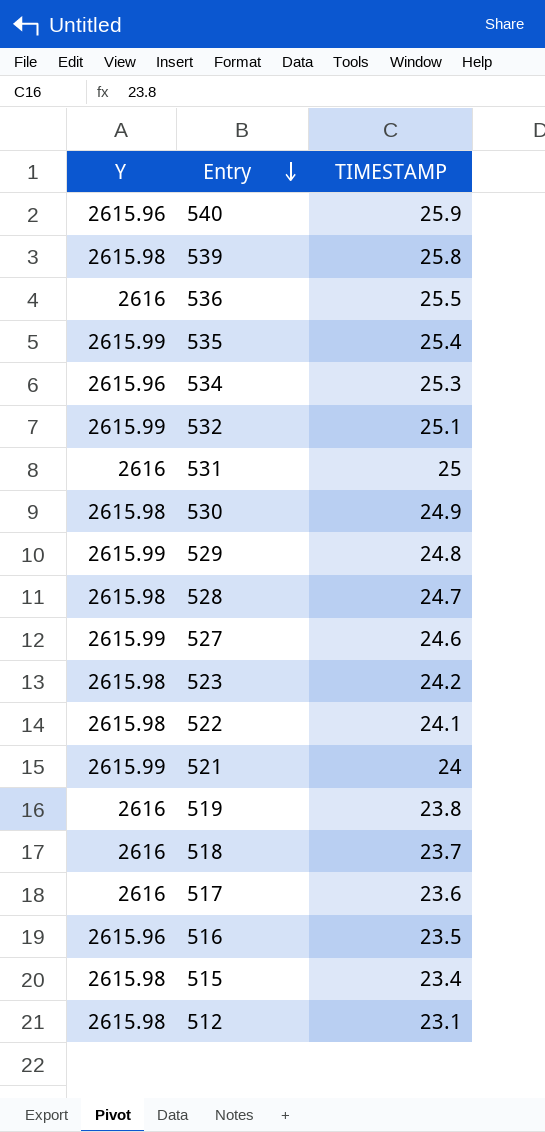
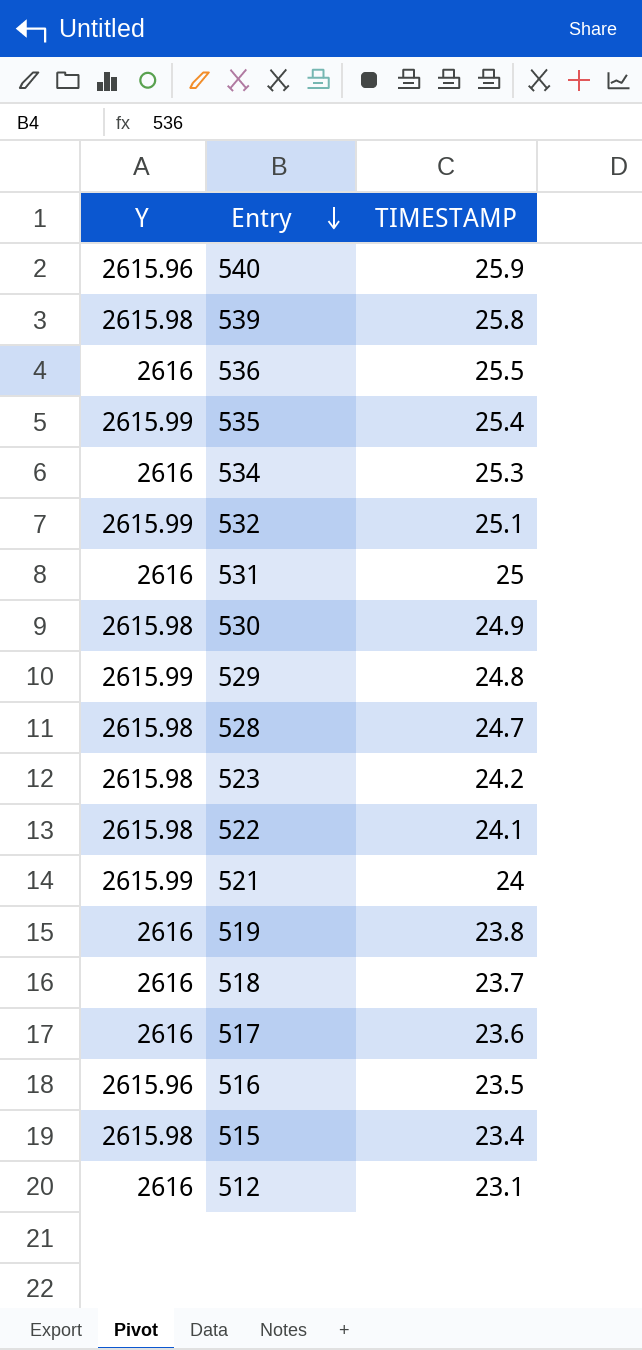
row 527: 2615.99 | 24.6 -> none
534 | Y: 2615.96 -> 2616
512 | Y: 2615.98 -> 2616

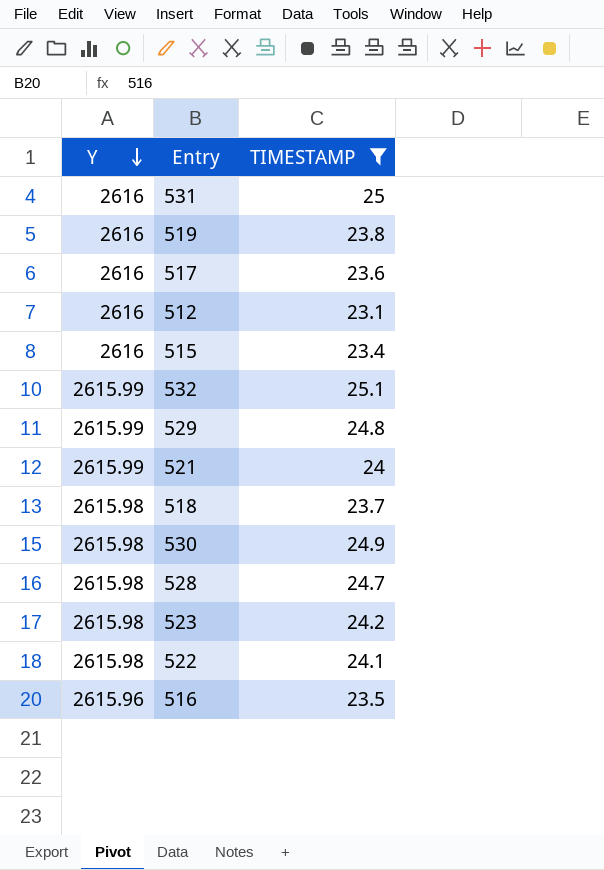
filter: none -> TIMESTAMP <= 25.1
row order: Entry descending -> Y descending
515 | Y: 2615.98 -> 2616
518 | Y: 2616 -> 2615.98

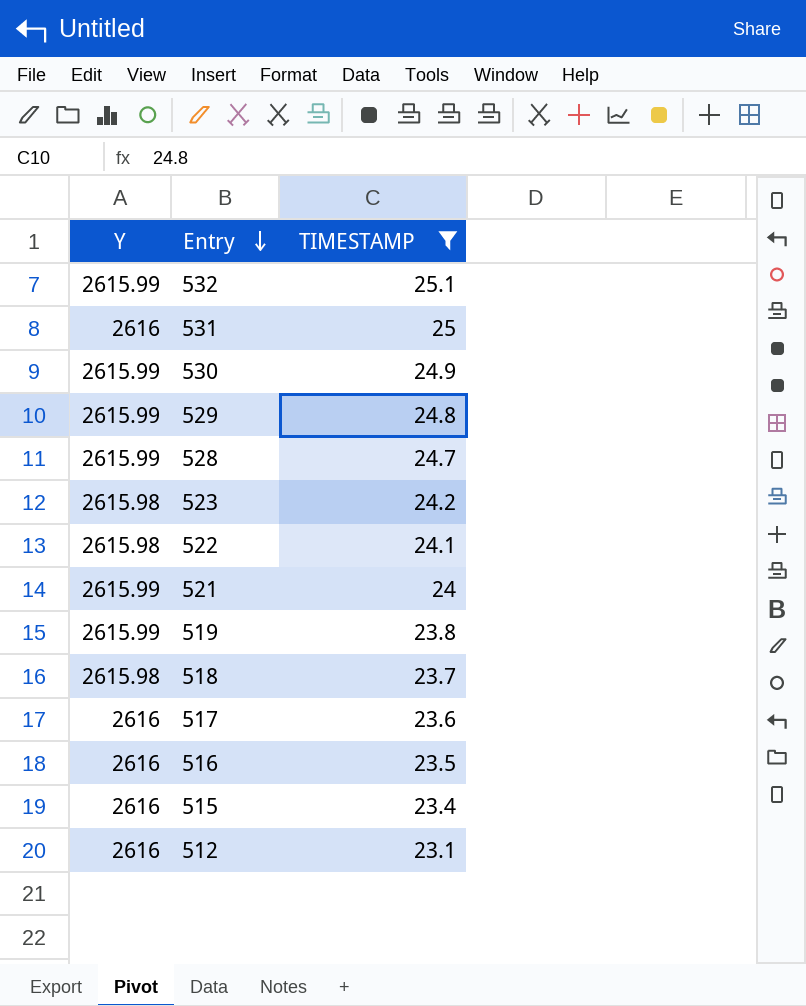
row order: Y descending -> Entry descending
530 | Y: 2615.98 -> 2615.99
528 | Y: 2615.98 -> 2615.99
519 | Y: 2616 -> 2615.99
516 | Y: 2615.96 -> 2616

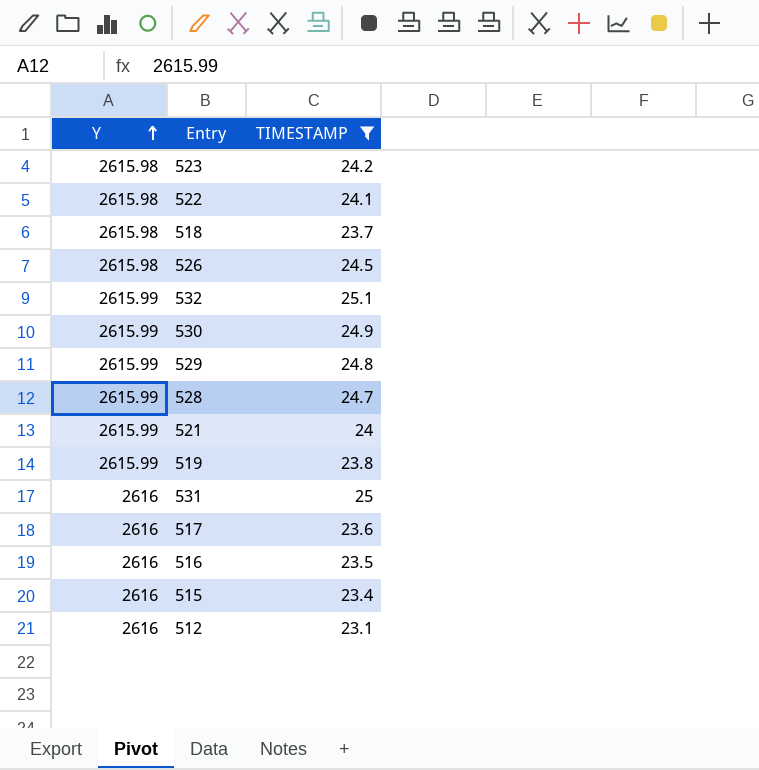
row order: Entry descending -> Y ascending
row 526: none -> 2615.98 | 24.5

